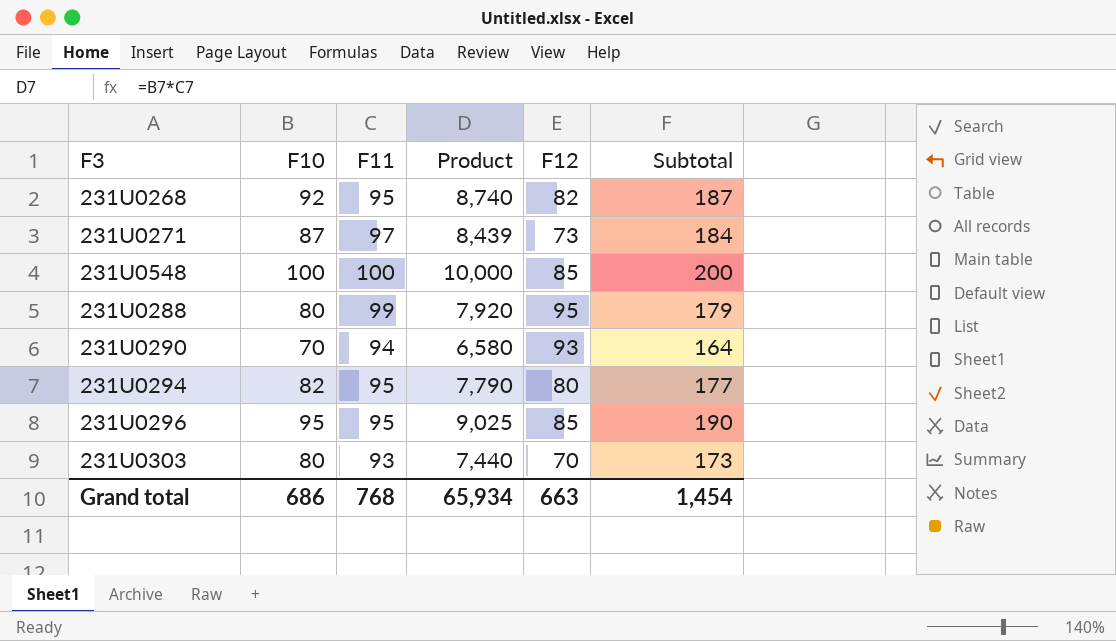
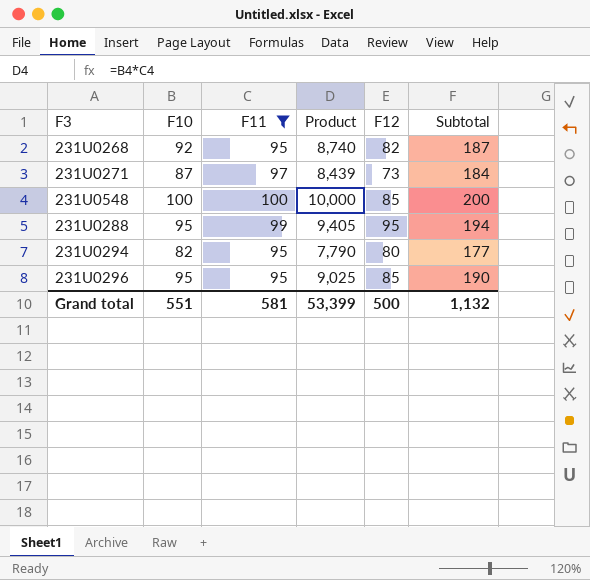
filter: none -> F11 >= 95
231U0288 | F10: 80 -> 95
231U0288 | Product: 7,920 -> 9,405
231U0288 | Subtotal: 179 -> 194
Grand total | F10: 686 -> 551
Grand total | F11: 768 -> 581
Grand total | Product: 65,934 -> 53,399
Grand total | F12: 663 -> 500
Grand total | Subtotal: 1,454 -> 1,132

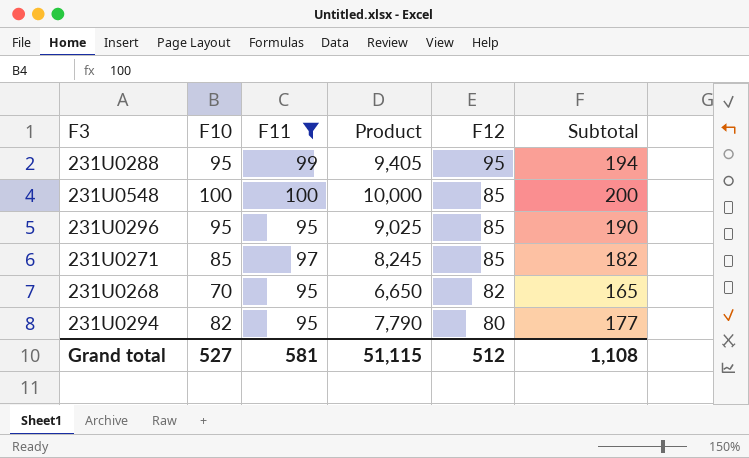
row order: none -> F12 descending
231U0271 | F10: 87 -> 85
231U0271 | Product: 8,439 -> 8,245
231U0271 | F12: 73 -> 85
231U0271 | Subtotal: 184 -> 182
231U0268 | F10: 92 -> 70
231U0268 | Product: 8,740 -> 6,650
231U0268 | Subtotal: 187 -> 165
Grand total | F10: 551 -> 527
Grand total | Product: 53,399 -> 51,115
Grand total | F12: 500 -> 512
Grand total | Subtotal: 1,132 -> 1,108

